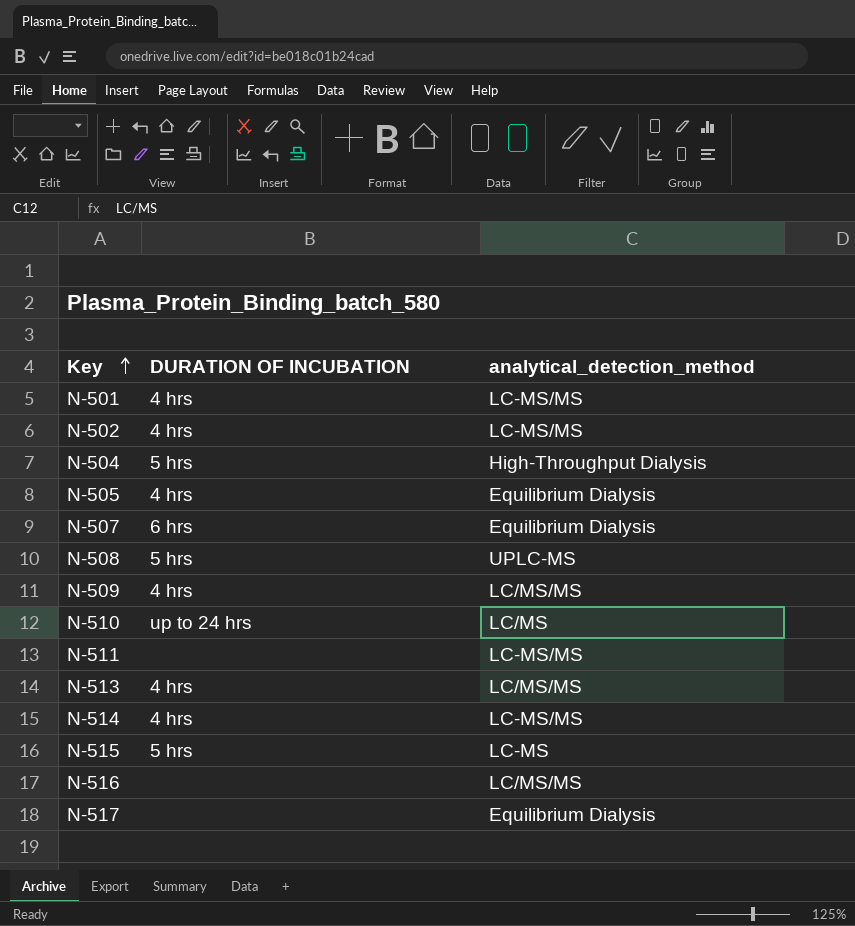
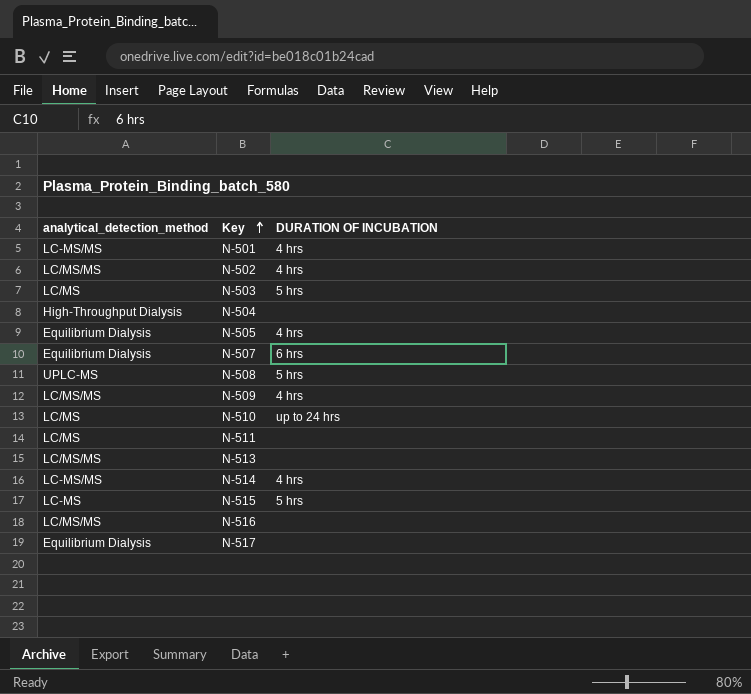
column analytical_detection_method | position: 3 -> 1
N-502 | analytical_detection_method: LC-MS/MS -> LC/MS/MS
row N-503: none -> LC/MS | 5 hrs
N-504 | DURATION OF INCUBATION: 5 hrs -> none
N-511 | analytical_detection_method: LC-MS/MS -> LC/MS
N-513 | DURATION OF INCUBATION: 4 hrs -> none

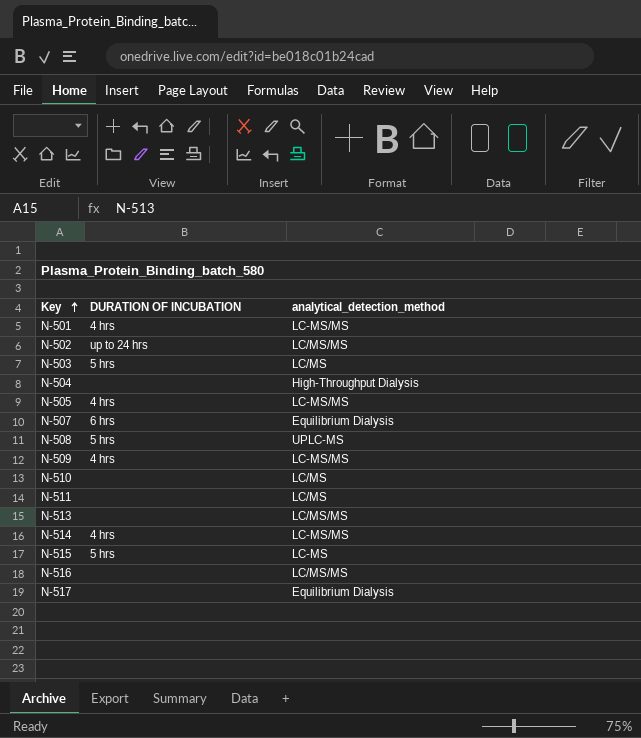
column analytical_detection_method | position: 1 -> 3
N-502 | DURATION OF INCUBATION: 4 hrs -> up to 24 hrs
N-505 | analytical_detection_method: Equilibrium Dialysis -> LC-MS/MS
N-509 | analytical_detection_method: LC/MS/MS -> LC-MS/MS
N-510 | DURATION OF INCUBATION: up to 24 hrs -> none

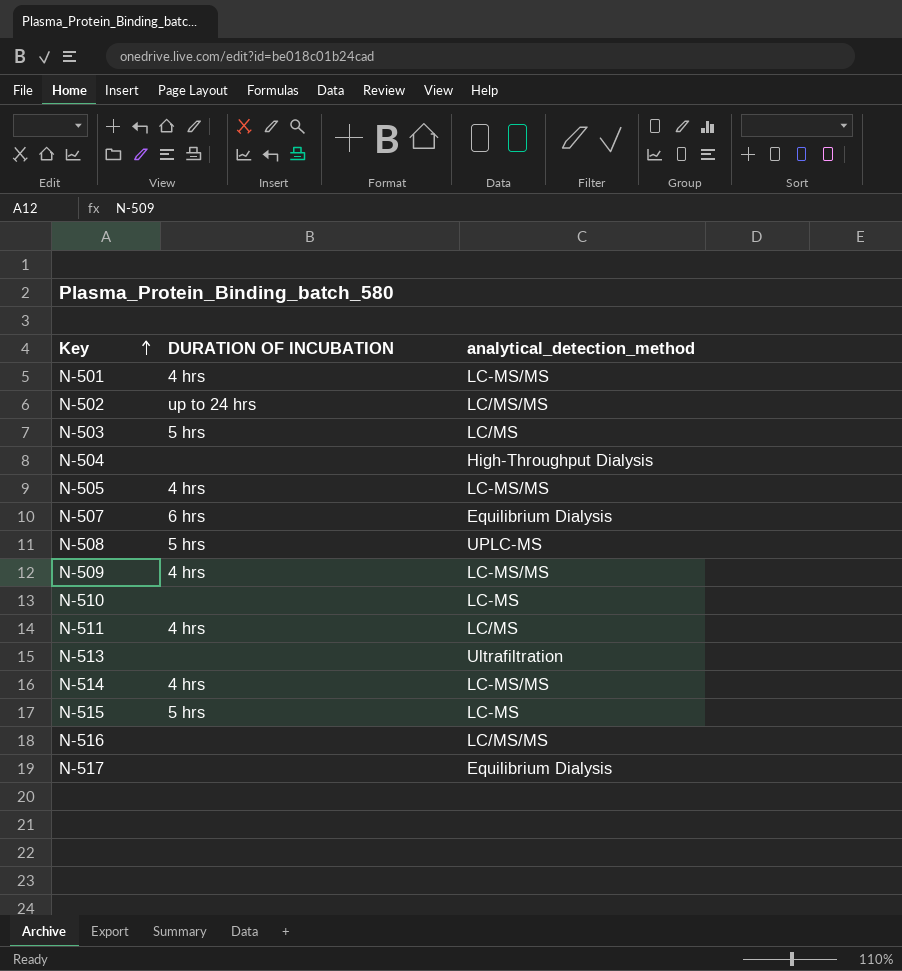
N-510 | analytical_detection_method: LC/MS -> LC-MS
N-511 | DURATION OF INCUBATION: none -> 4 hrs
N-513 | analytical_detection_method: LC/MS/MS -> Ultrafiltration

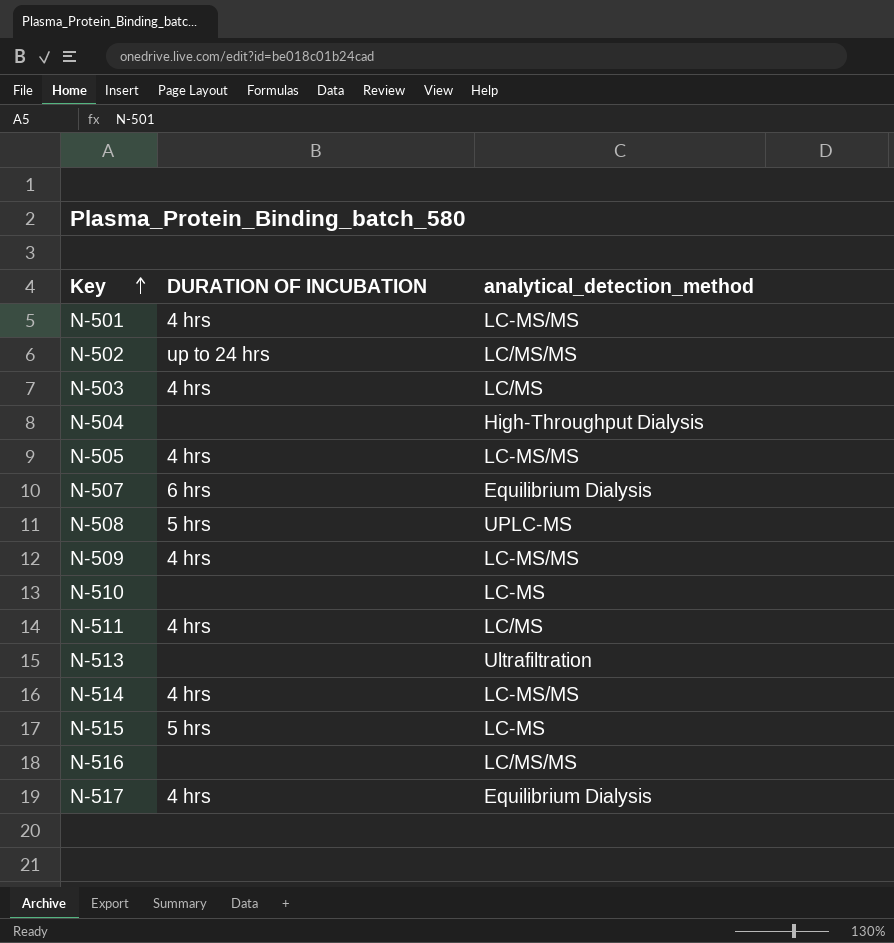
N-503 | DURATION OF INCUBATION: 5 hrs -> 4 hrs
N-517 | DURATION OF INCUBATION: none -> 4 hrs

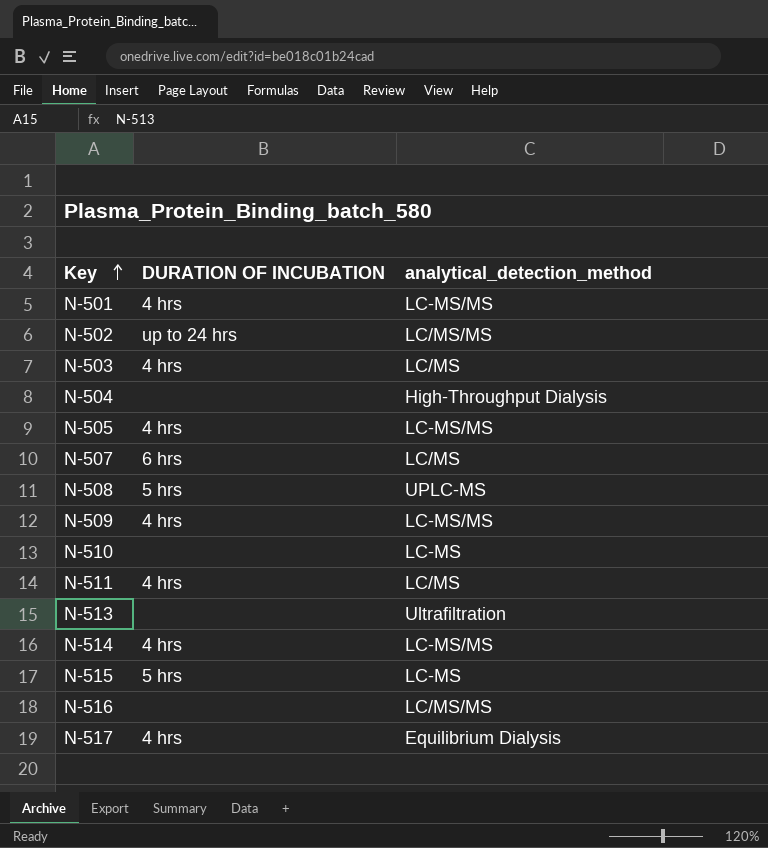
N-507 | analytical_detection_method: Equilibrium Dialysis -> LC/MS

